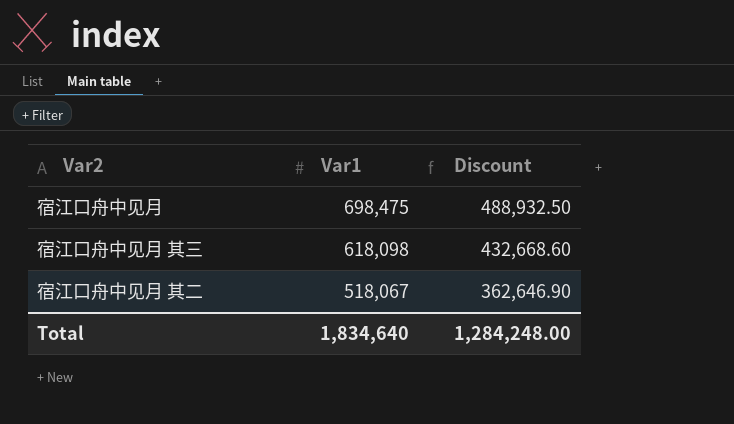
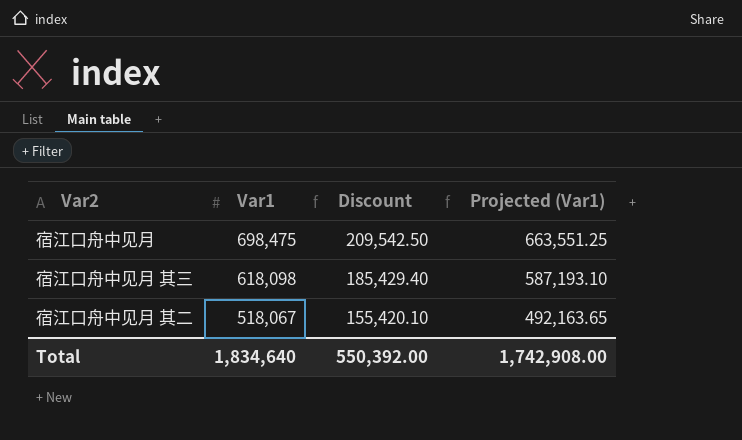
column Discount | formula: [Var1] * 0.7 -> [Var1] * 0.3
column Projected (Var1) | formula: none -> [Var1] * 0.95
Total | Discount: 1,284,248.00 -> 550,392.00

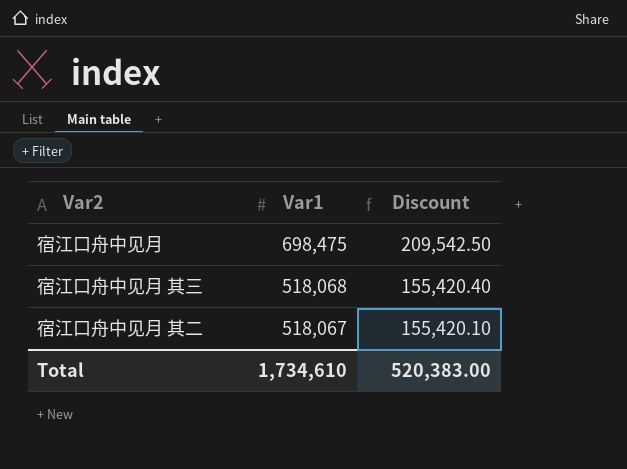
column Projected (Var1) | formula: [Var1] * 0.95 -> none
宿江口舟中见月 其三 | Var1: 618,098 -> 518,068
宿江口舟中见月 其三 | Discount: 185,429.40 -> 155,420.40
Total | Var1: 1,834,640 -> 1,734,610
Total | Discount: 550,392.00 -> 520,383.00

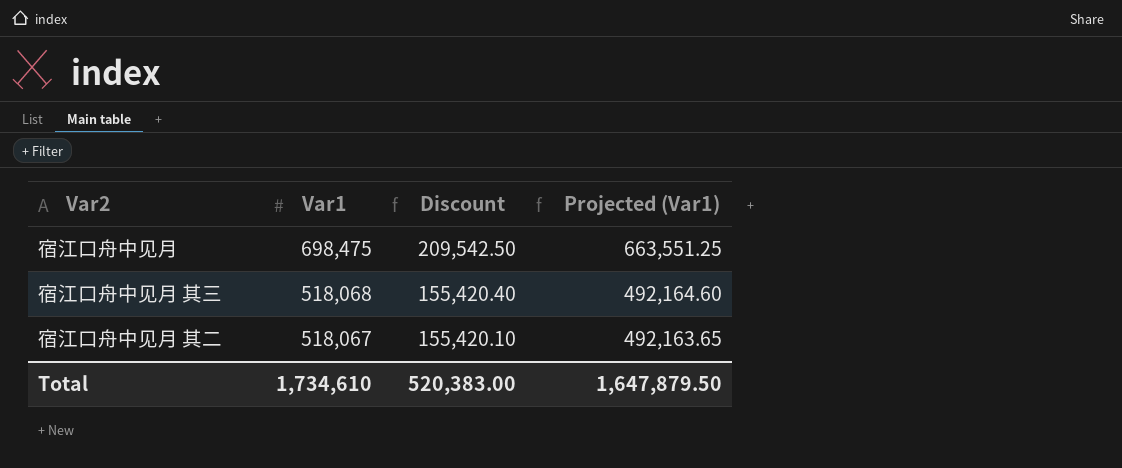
column Projected (Var1) | formula: none -> [Var1] * 0.95

